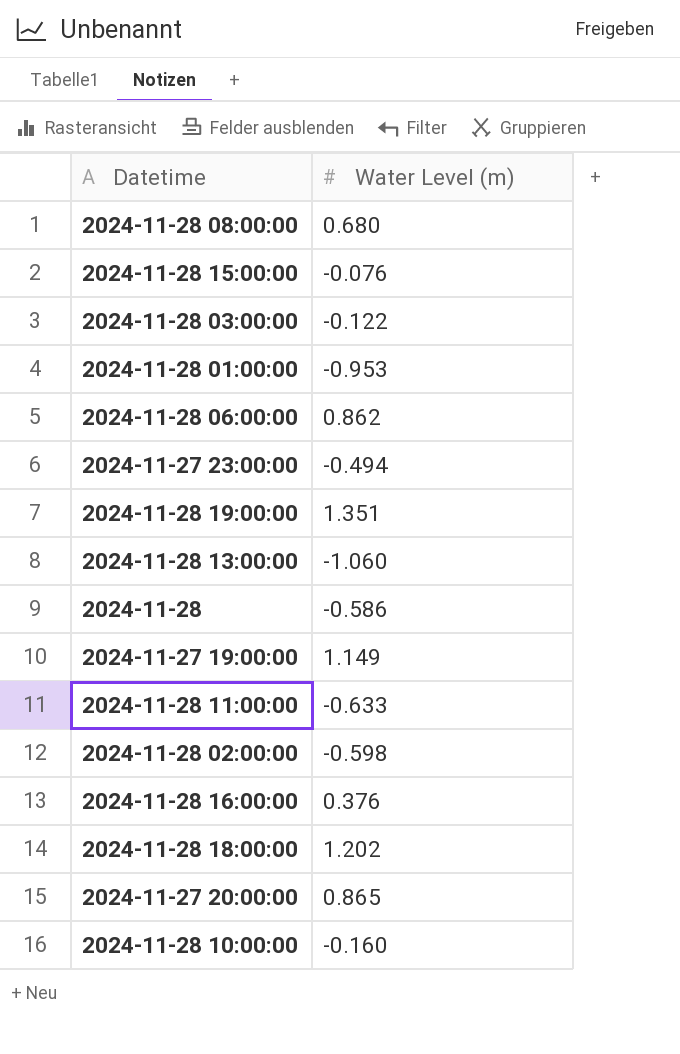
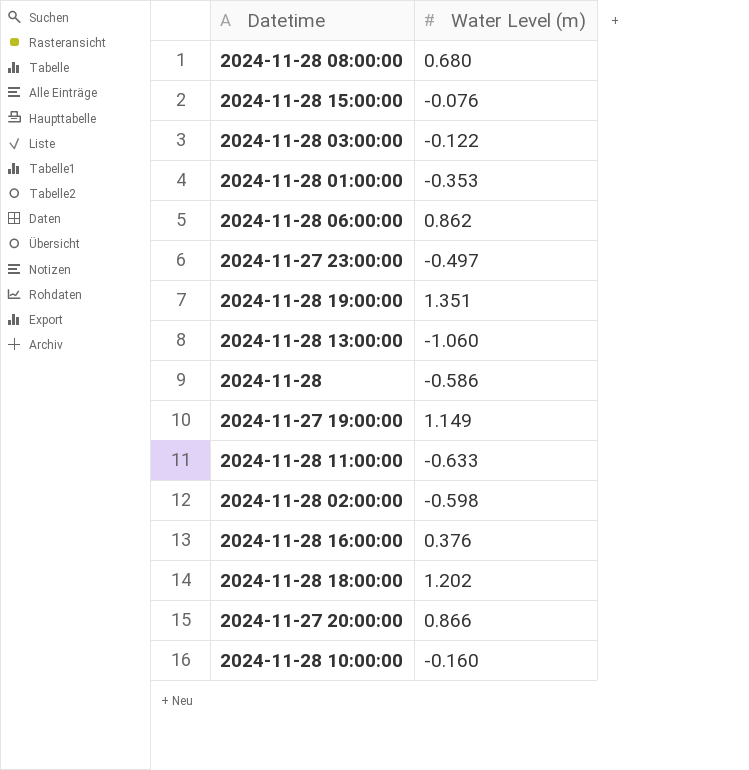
2024-11-28 01:00:00 | Water Level (m): -0.953 -> -0.353
2024-11-27 23:00:00 | Water Level (m): -0.494 -> -0.497
2024-11-27 20:00:00 | Water Level (m): 0.865 -> 0.866

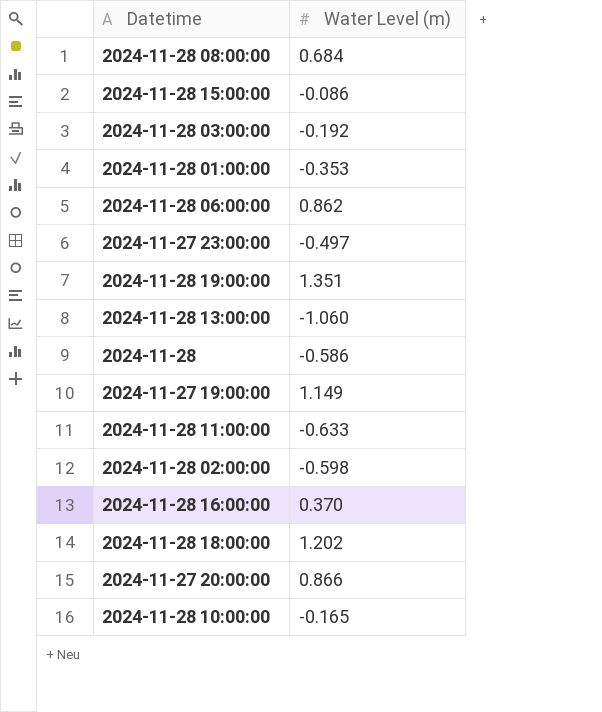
2024-11-28 08:00:00 | Water Level (m): 0.680 -> 0.684
2024-11-28 15:00:00 | Water Level (m): -0.076 -> -0.086
2024-11-28 03:00:00 | Water Level (m): -0.122 -> -0.192
2024-11-28 16:00:00 | Water Level (m): 0.376 -> 0.370
2024-11-28 10:00:00 | Water Level (m): -0.160 -> -0.165

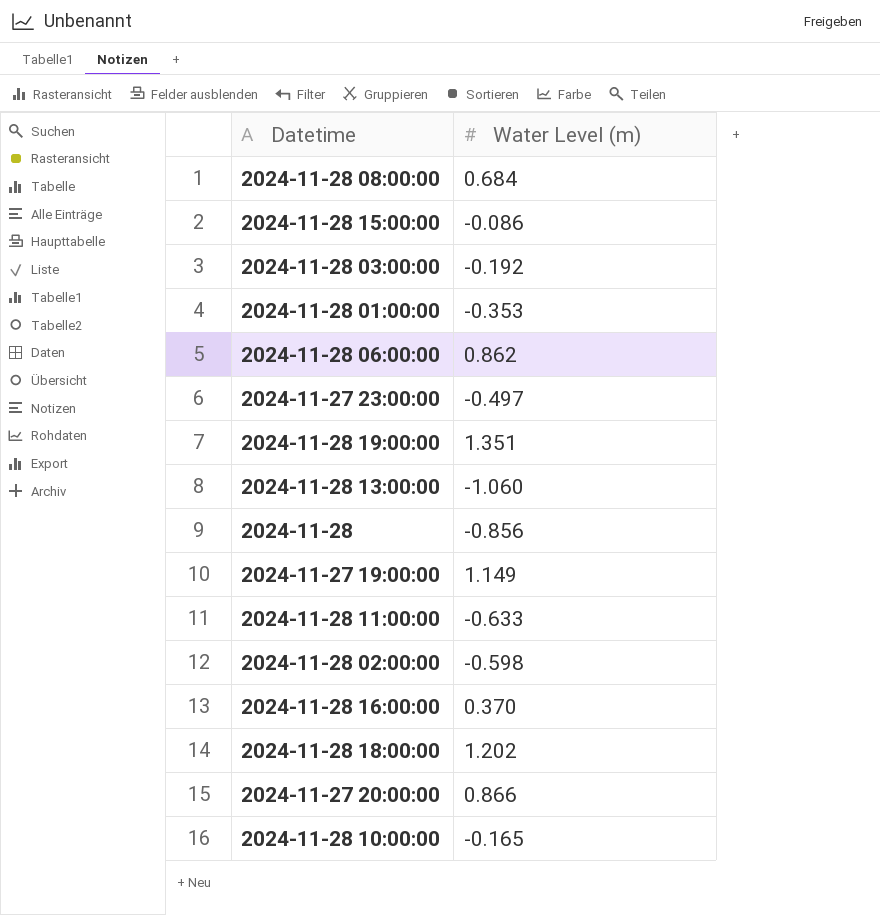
2024-11-28 | Water Level (m): -0.586 -> -0.856

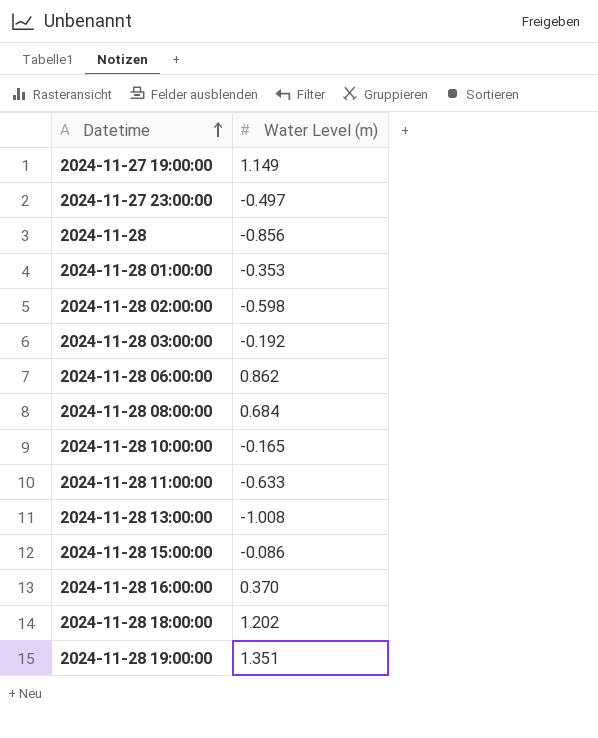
row order: none -> Datetime ascending
row 2024-11-27 20:00:00: 0.866 -> none
2024-11-28 13:00:00 | Water Level (m): -1.060 -> -1.008

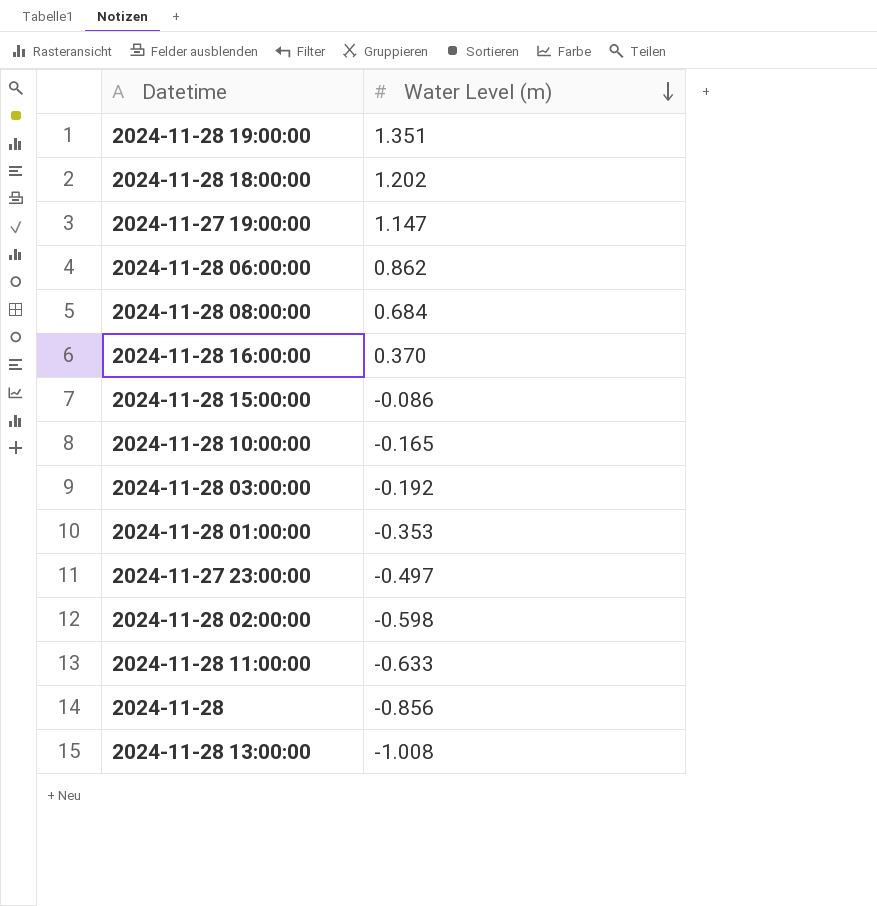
row order: Datetime ascending -> Water Level (m) descending
2024-11-27 19:00:00 | Water Level (m): 1.149 -> 1.147

